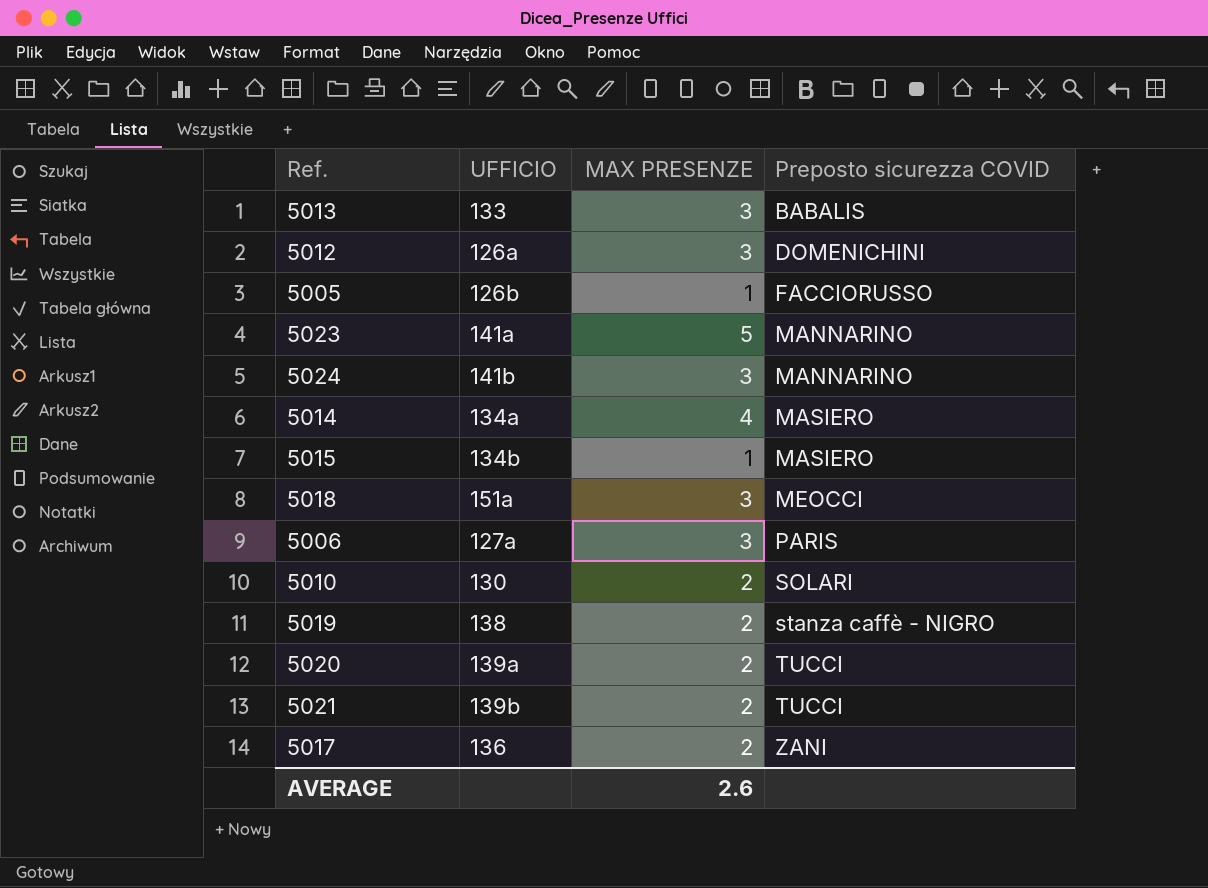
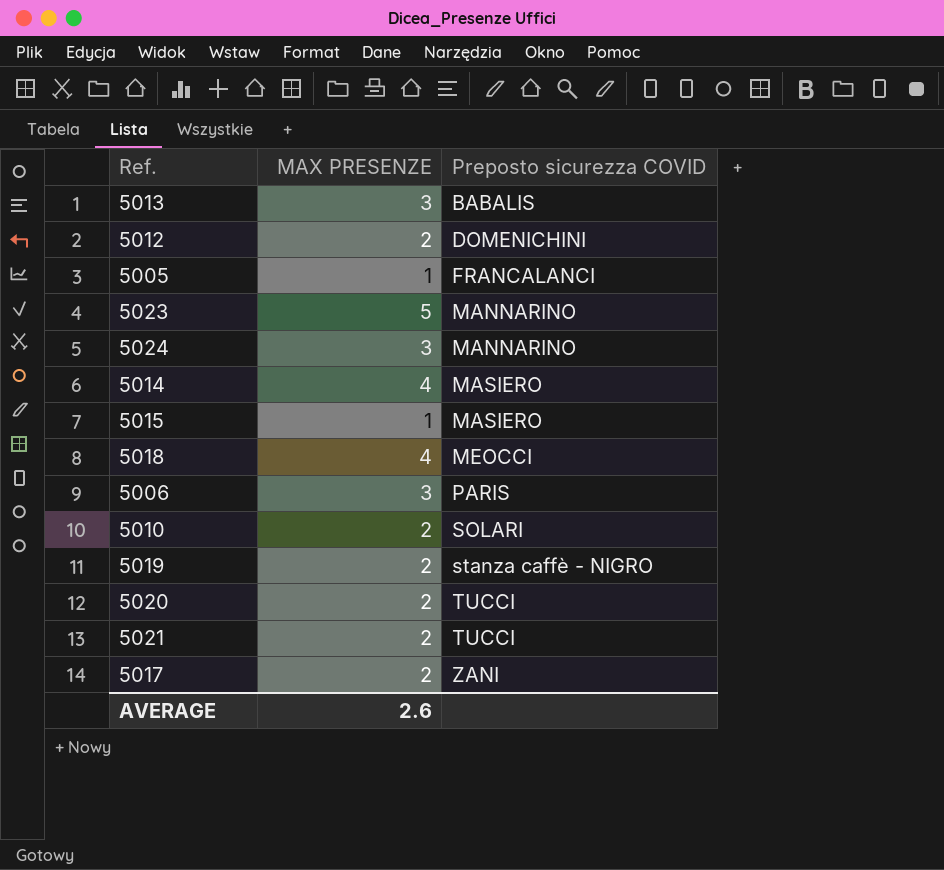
column UFFICIO | position: 2 -> none
5012 | MAX PRESENZE: 3 -> 2
5005 | Preposto sicurezza COVID: FACCIORUSSO -> FRANCALANCI
5018 | MAX PRESENZE: 3 -> 4

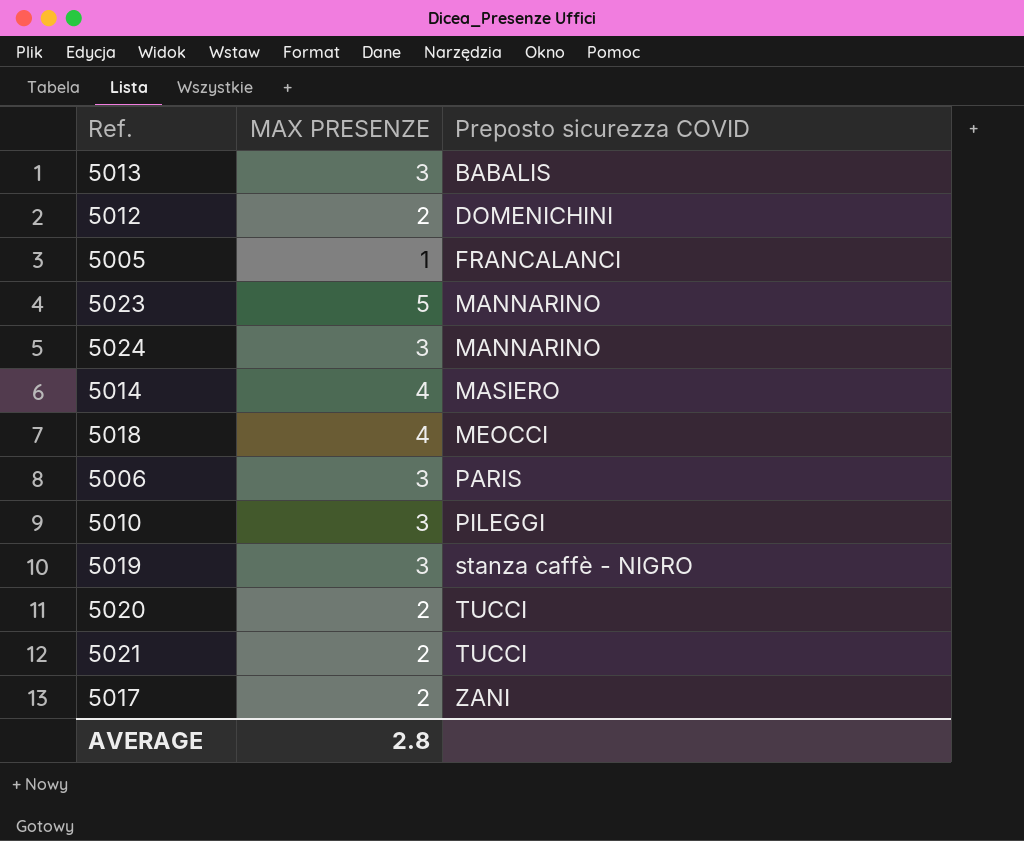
row 5015: 1 | MASIERO -> none
5010 | MAX PRESENZE: 2 -> 3
5010 | Preposto sicurezza COVID: SOLARI -> PILEGGI
5019 | MAX PRESENZE: 2 -> 3
AVERAGE | MAX PRESENZE: 2.6 -> 2.8

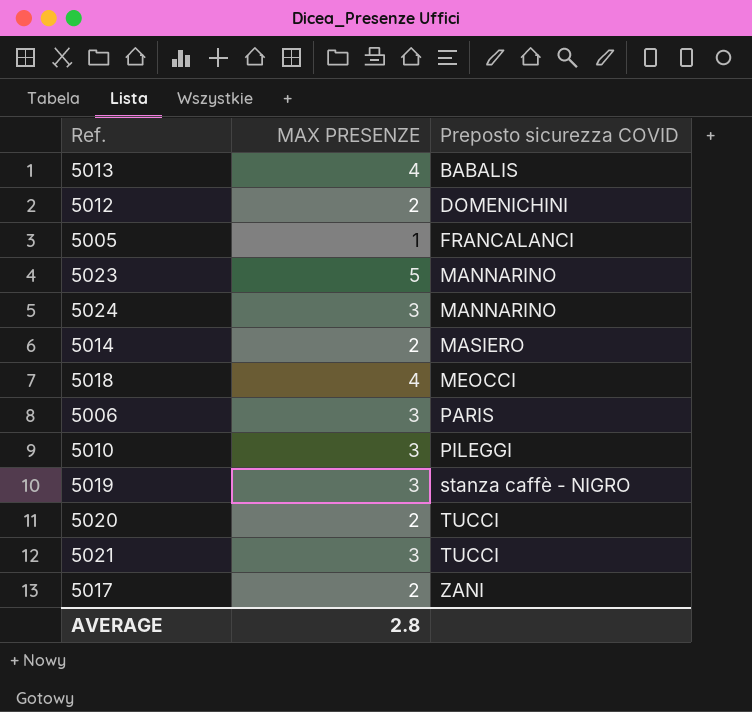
5013 | MAX PRESENZE: 3 -> 4
5014 | MAX PRESENZE: 4 -> 2
5021 | MAX PRESENZE: 2 -> 3

